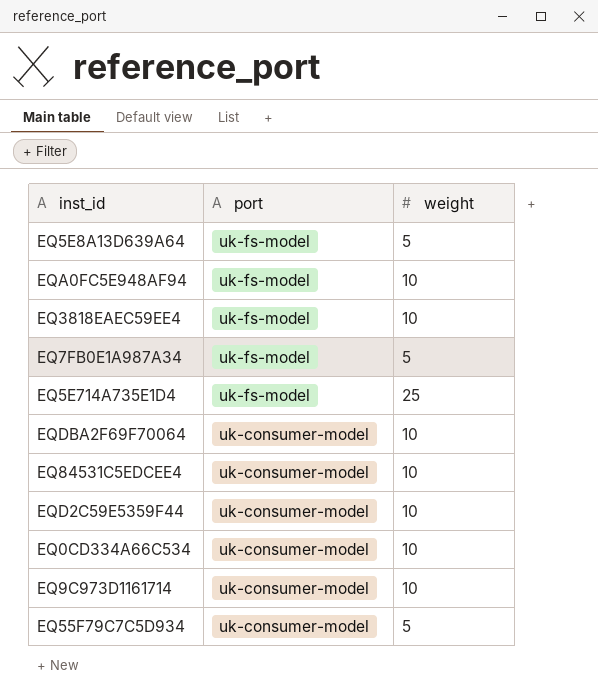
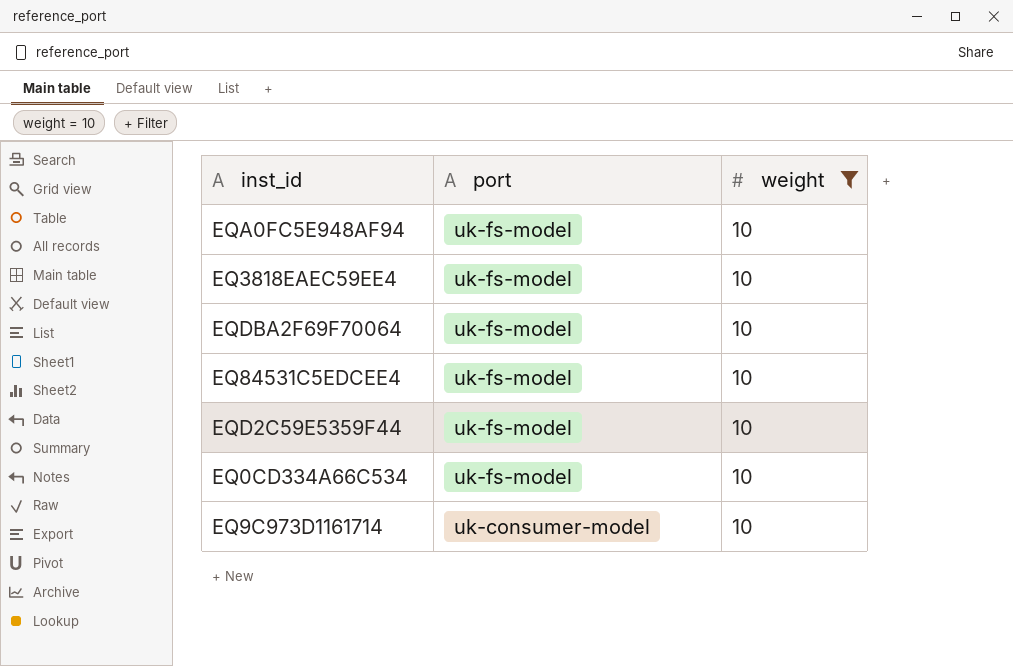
filter: none -> weight = 10
EQDBA2F69F70064 | port: uk-consumer-model -> uk-fs-model
EQ84531C5EDCEE4 | port: uk-consumer-model -> uk-fs-model
EQD2C59E5359F44 | port: uk-consumer-model -> uk-fs-model
EQ0CD334A66C534 | port: uk-consumer-model -> uk-fs-model

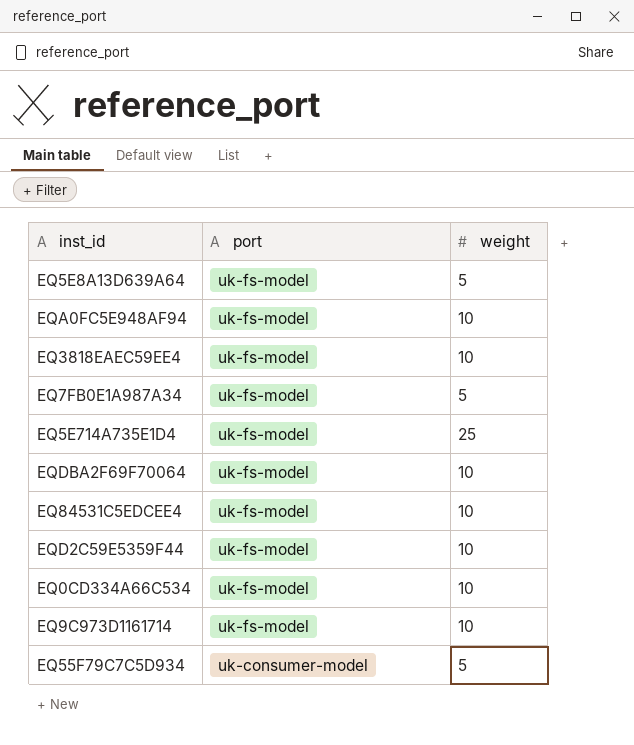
filter: weight = 10 -> none
EQ9C973D1161714 | port: uk-consumer-model -> uk-fs-model

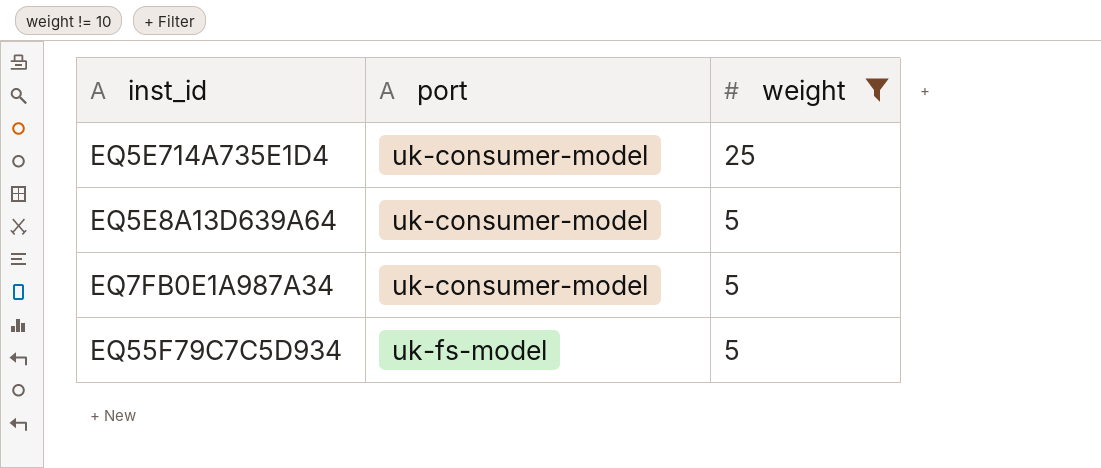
filter: none -> weight != 10
row order: port descending -> port ascending
EQ5E714A735E1D4 | port: uk-fs-model -> uk-consumer-model
EQ5E8A13D639A64 | port: uk-fs-model -> uk-consumer-model
EQ7FB0E1A987A34 | port: uk-fs-model -> uk-consumer-model
EQ55F79C7C5D934 | port: uk-consumer-model -> uk-fs-model

